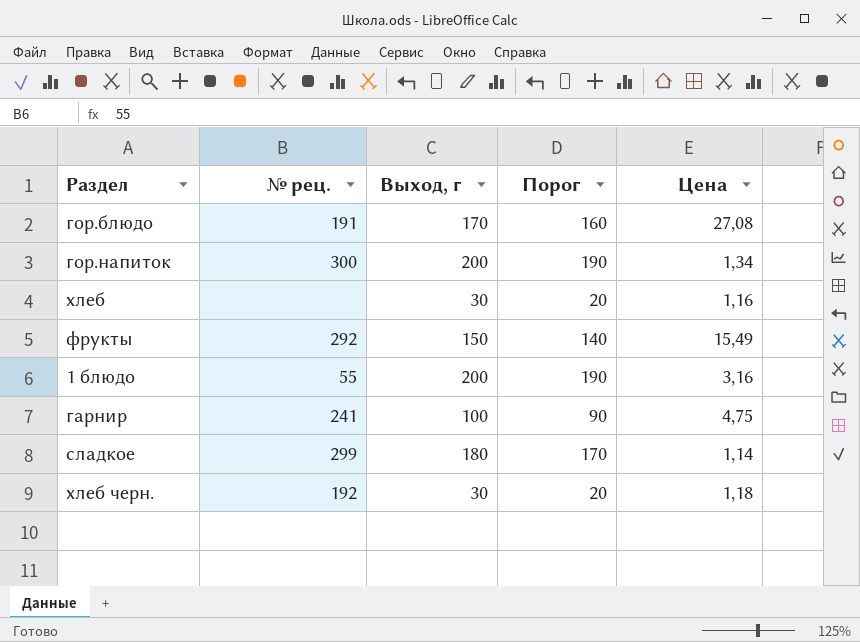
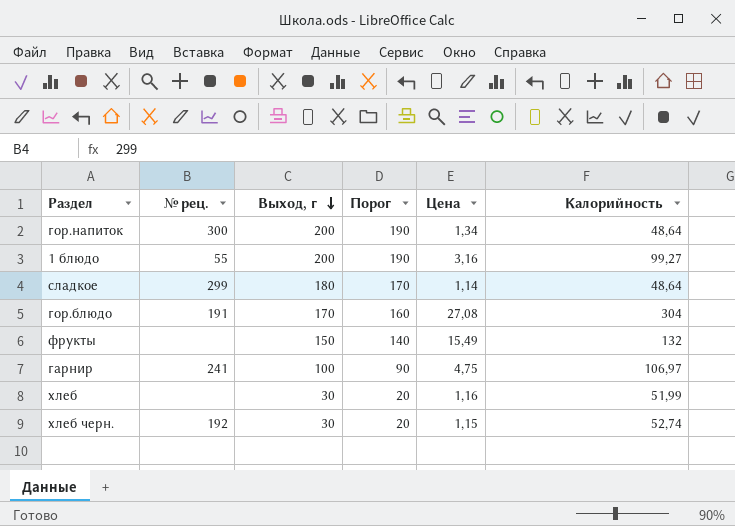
row order: none -> Выход, г descending
column Калорийность | position: none -> 6
фрукты | № рец.: 292 -> none
хлеб черн. | Цена: 1,18 -> 1,15

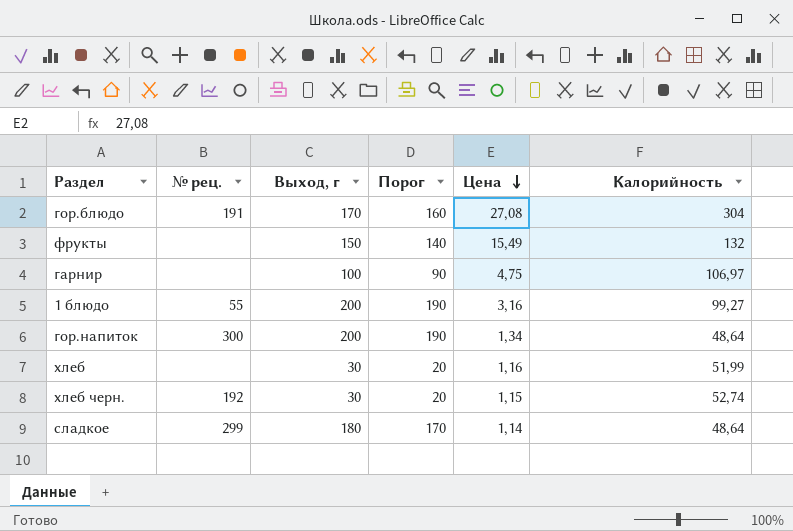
row order: Выход, г descending -> Цена descending
гарнир | № рец.: 241 -> none

